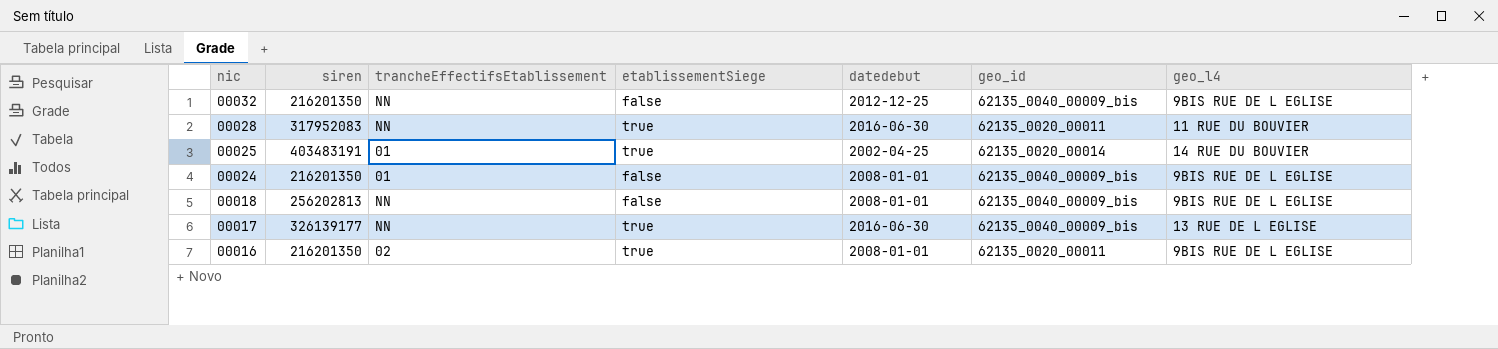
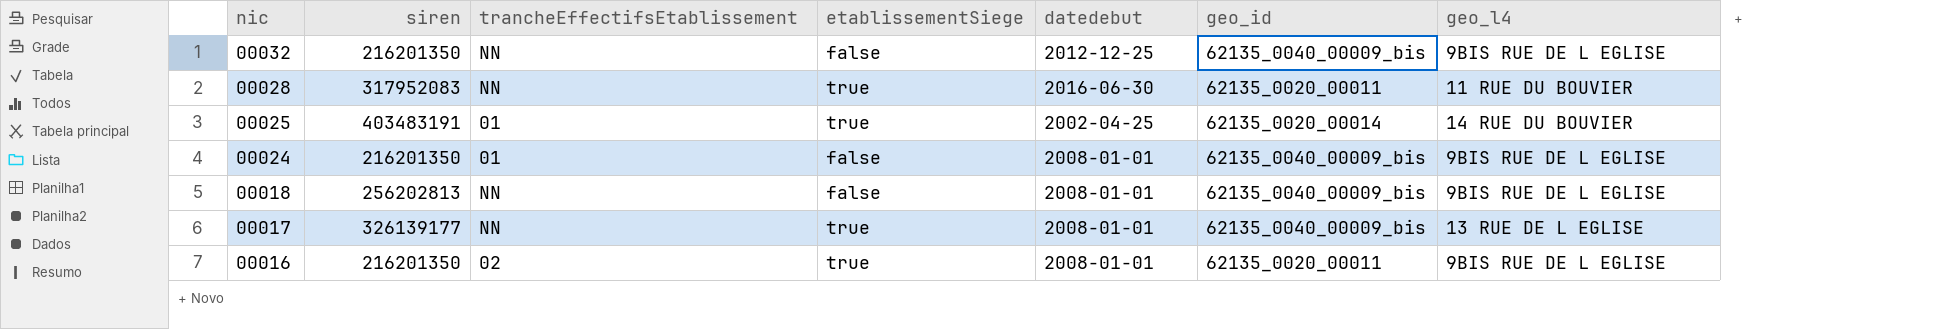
00017 | datedebut: 2016-06-30 -> 2008-01-01

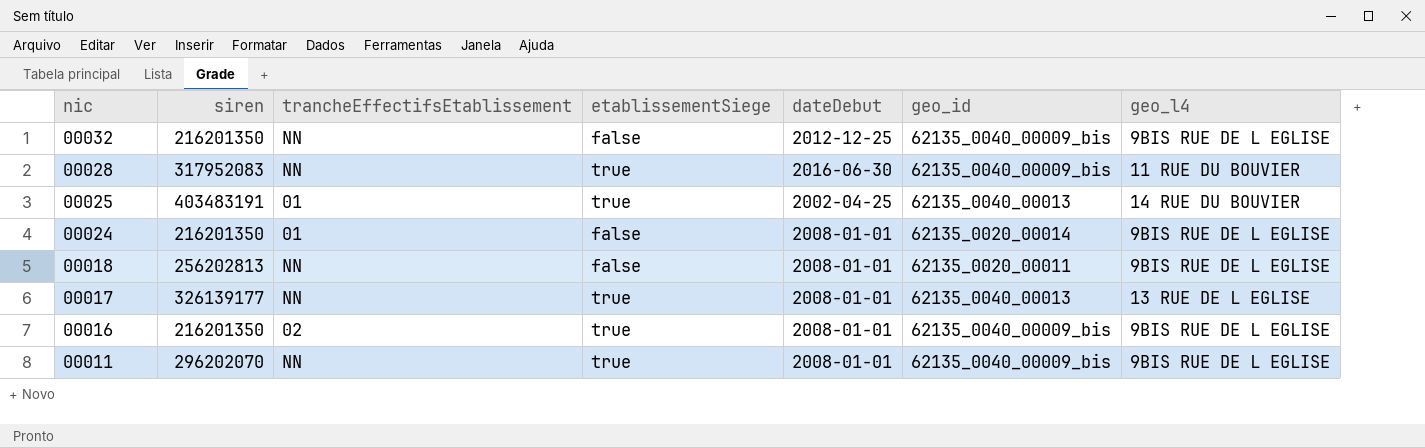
column name: datedebut -> dateDebut
00028 | geo_id: 62135_0020_00011 -> 62135_0040_00009_bis
00025 | geo_id: 62135_0020_00014 -> 62135_0040_00013
00024 | geo_id: 62135_0040_00009_bis -> 62135_0020_00014
00018 | geo_id: 62135_0040_00009_bis -> 62135_0020_00011
00017 | geo_id: 62135_0040_00009_bis -> 62135_0040_00013
00016 | geo_id: 62135_0020_00011 -> 62135_0040_00009_bis
row 00011: none -> 296202070 | NN | true | 2008-01-01 | 62135_0040_00009_bis | 9BIS RUE DE L EGLISE

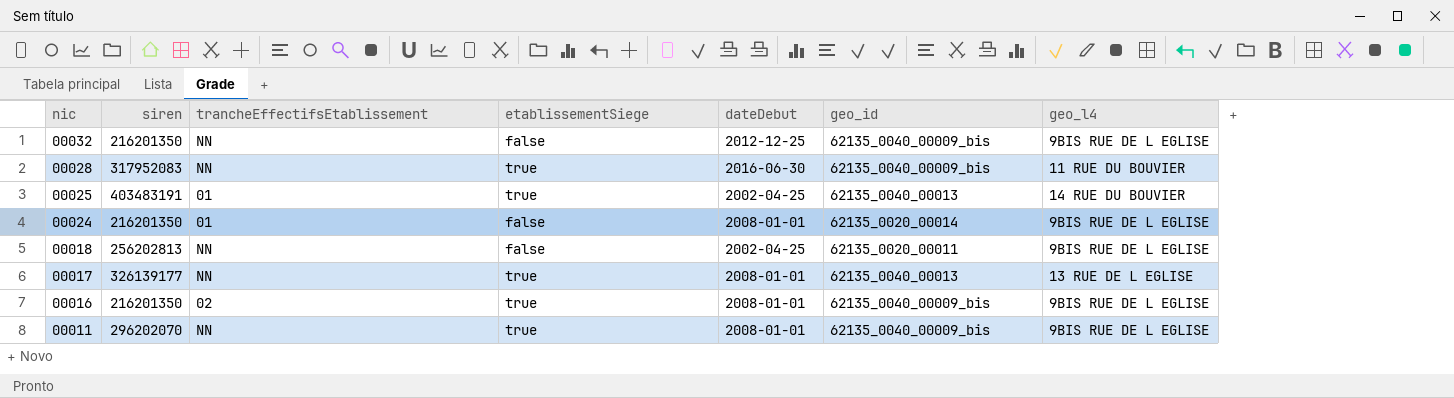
00018 | dateDebut: 2008-01-01 -> 2002-04-25

